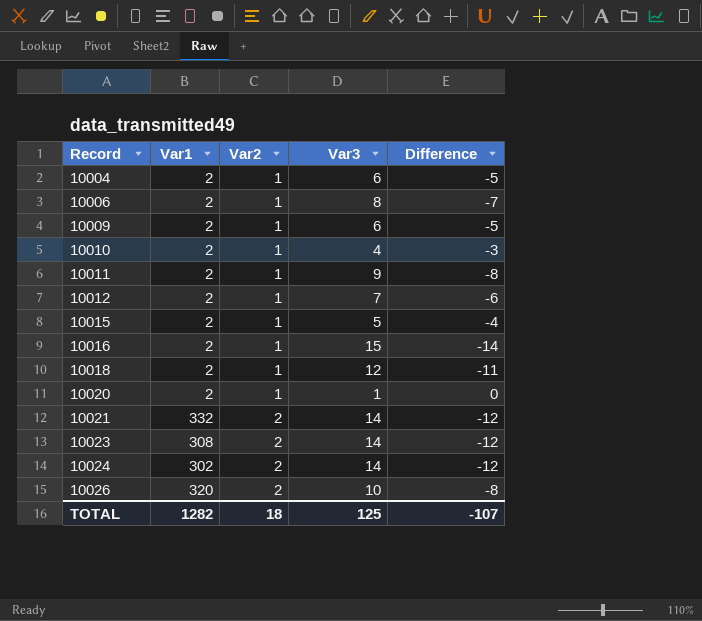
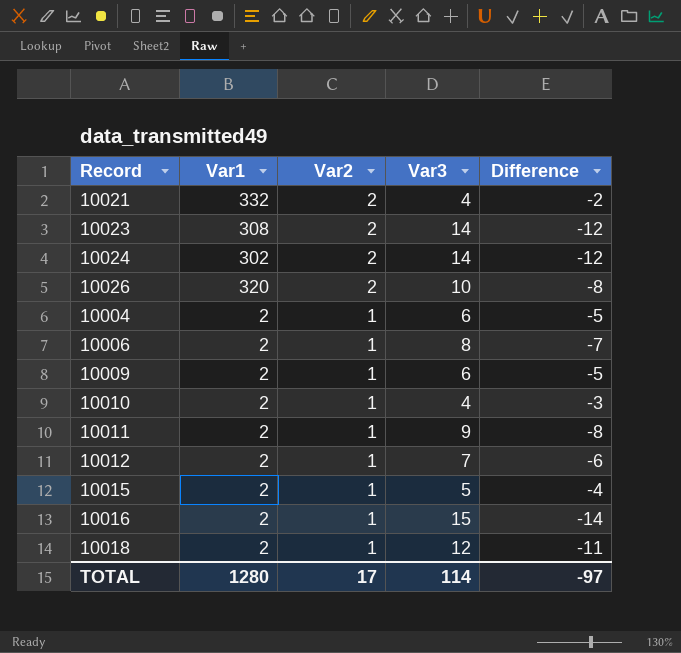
row order: Record ascending -> Var2 descending
row 10020: 2 | 1 | 1 | 0 -> none
10021 | Var3: 14 -> 4
10021 | Difference: -12 -> -2
TOTAL | Var1: 1282 -> 1280
TOTAL | Var2: 18 -> 17
TOTAL | Var3: 125 -> 114
TOTAL | Difference: -107 -> -97

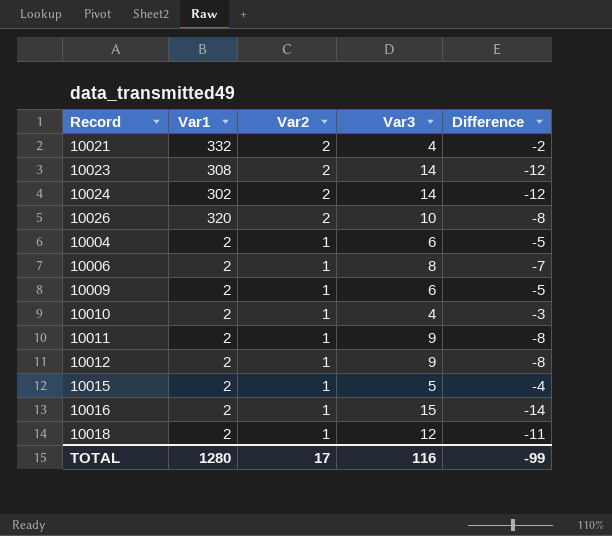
10012 | Var3: 7 -> 9
10012 | Difference: -6 -> -8
TOTAL | Var3: 114 -> 116
TOTAL | Difference: -97 -> -99

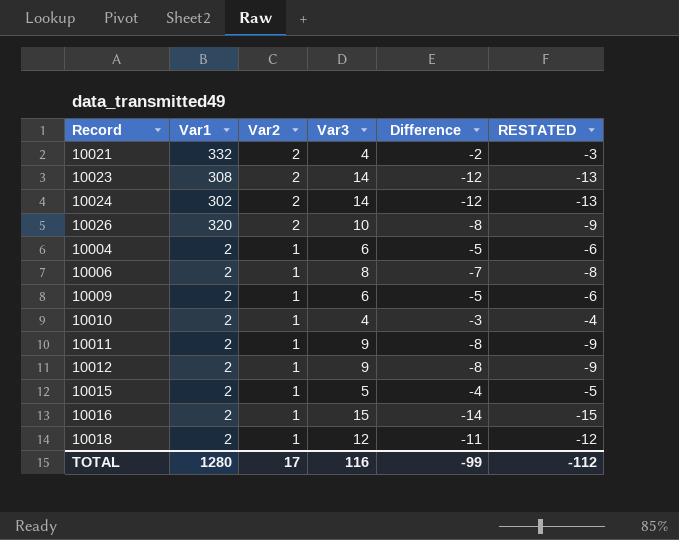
column RESTATED | formula: none -> [Difference] - 1

